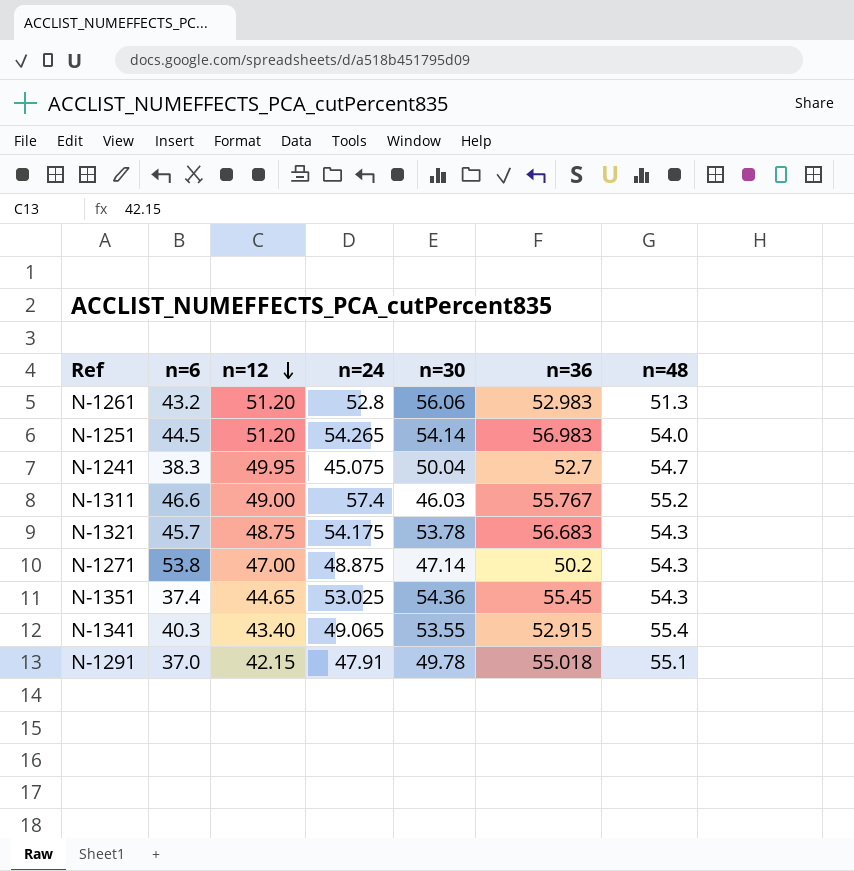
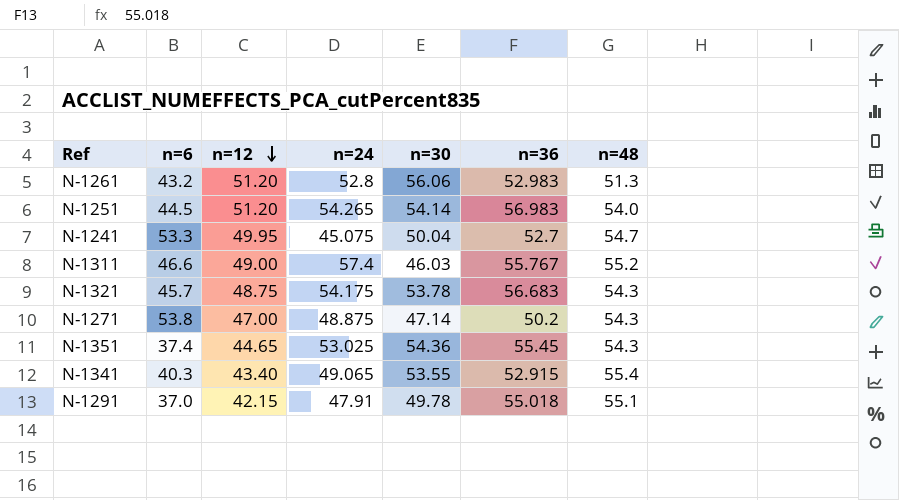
N-1241 | n=6: 38.3 -> 53.3

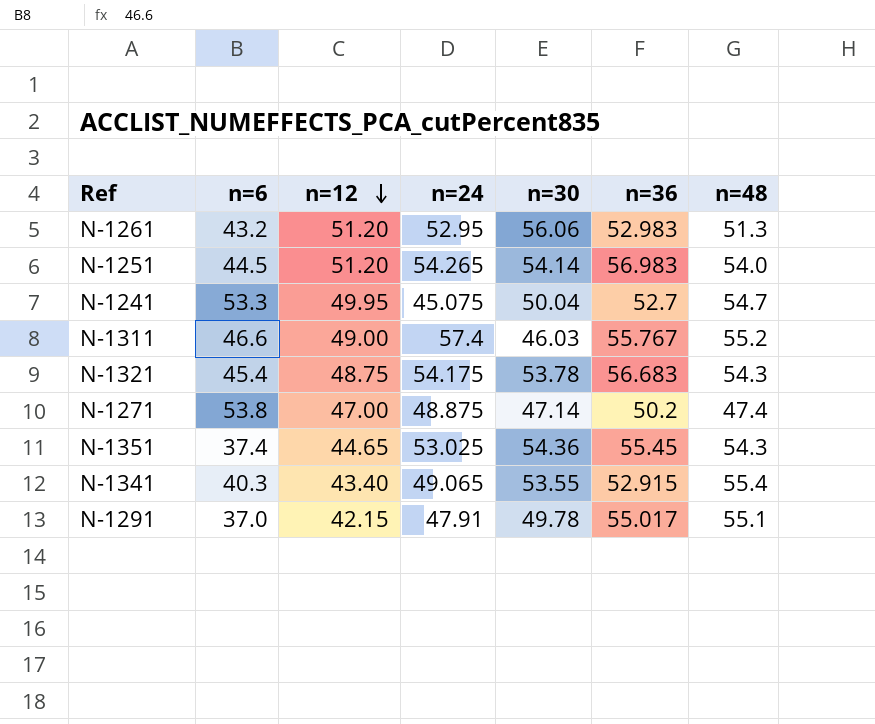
N-1261 | n=24: 52.8 -> 52.95
N-1321 | n=6: 45.7 -> 45.4
N-1271 | n=48: 54.3 -> 47.4
N-1291 | n=36: 55.018 -> 55.017

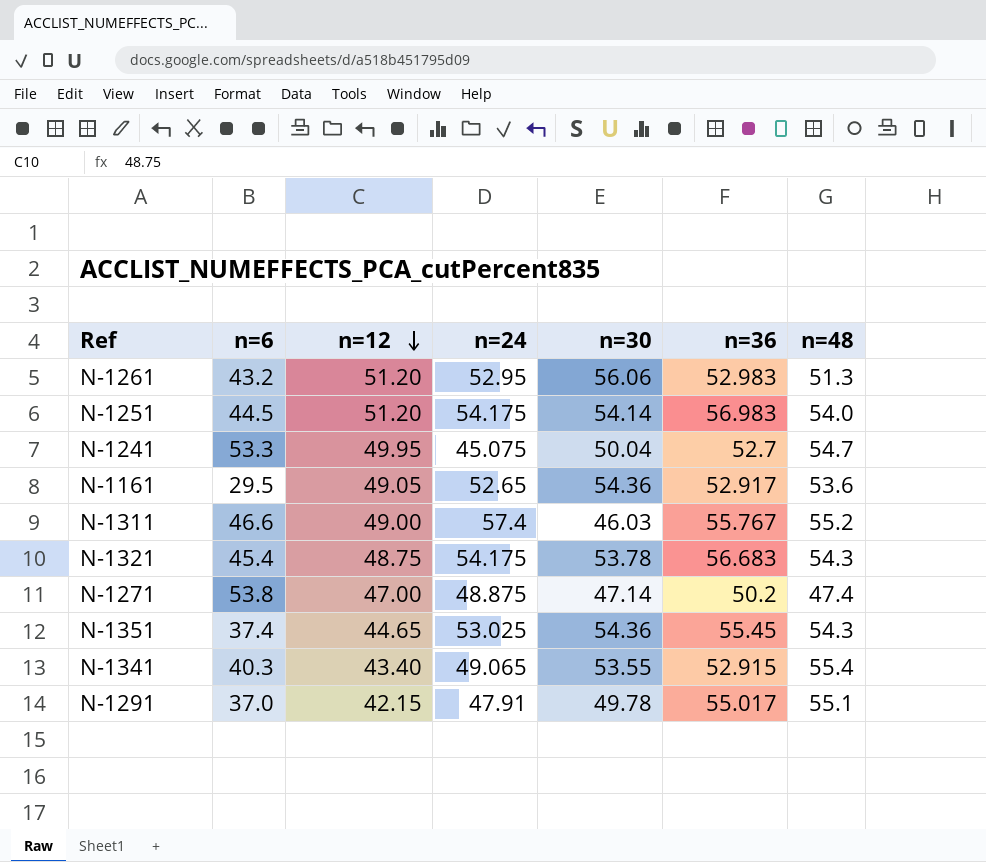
N-1251 | n=24: 54.265 -> 54.175
row N-1161: none -> 29.5 | 49.05 | 52.65 | 54.36 | 52.917 | 53.6

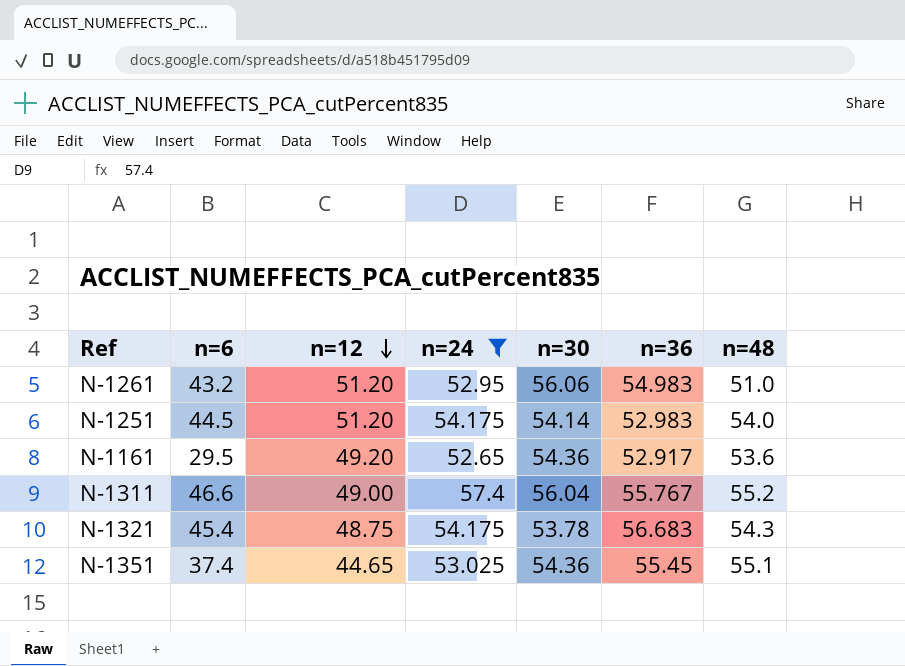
filter: none -> n=24 >= 52.65
N-1261 | n=36: 52.983 -> 54.983
N-1261 | n=48: 51.3 -> 51.0
N-1251 | n=36: 56.983 -> 52.983
N-1161 | n=12: 49.05 -> 49.20
N-1311 | n=30: 46.03 -> 56.04
N-1351 | n=48: 54.3 -> 55.1

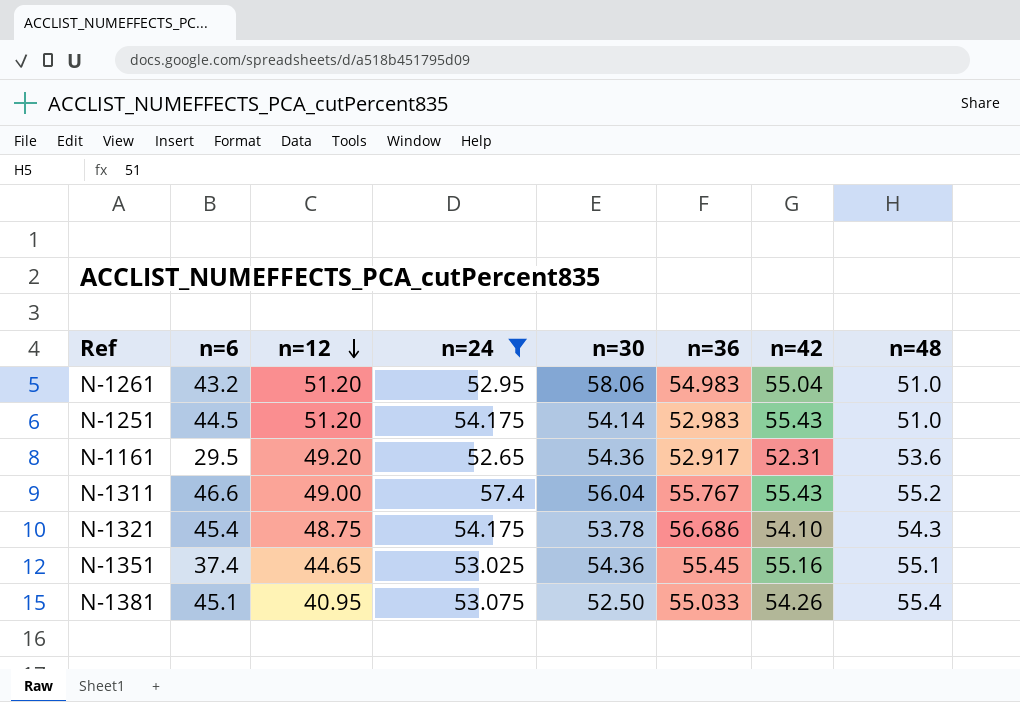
column n=42 | position: none -> 7
N-1261 | n=30: 56.06 -> 58.06
N-1251 | n=48: 54.0 -> 51.0
N-1321 | n=36: 56.683 -> 56.686
row N-1381: none -> 45.1 | 40.95 | 53.075 | 52.50 | 55.033 | 54.26 | 55.4

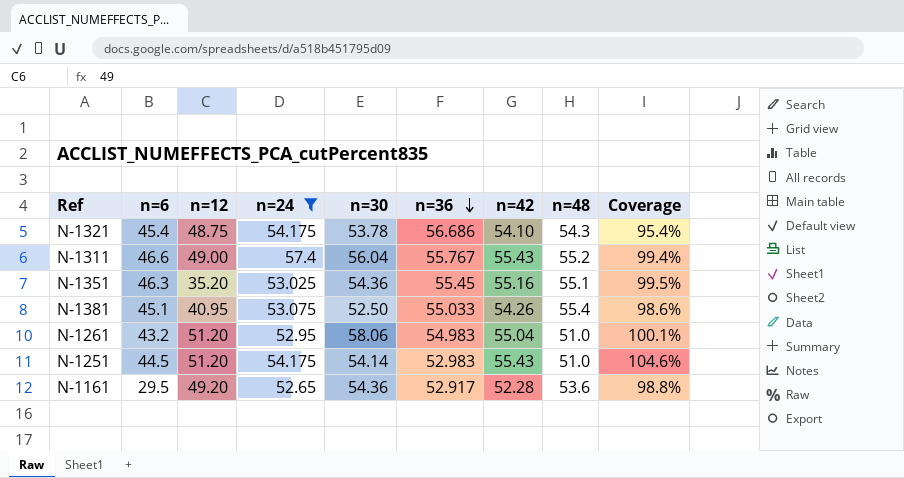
row order: n=12 descending -> n=36 descending
column Coverage | formula: none -> [n=42] / [n=36]
N-1351 | n=6: 37.4 -> 46.3
N-1351 | n=12: 44.65 -> 35.20
N-1161 | n=42: 52.31 -> 52.28

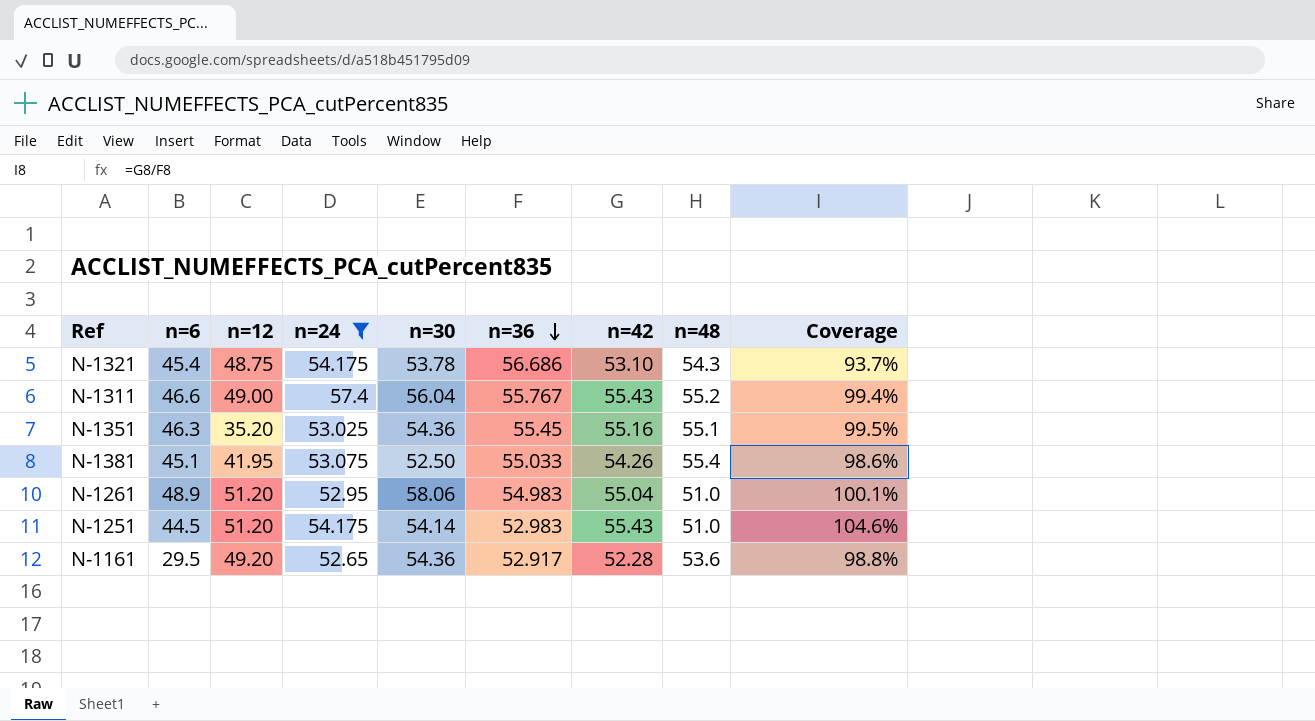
N-1321 | n=42: 54.10 -> 53.10
N-1321 | Coverage: 95.4% -> 93.7%
N-1381 | n=12: 40.95 -> 41.95
N-1261 | n=6: 43.2 -> 48.9

